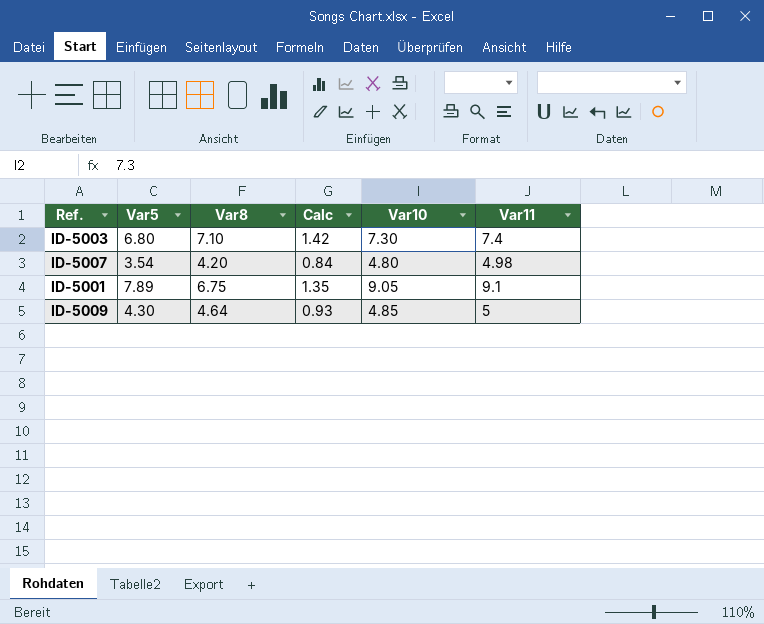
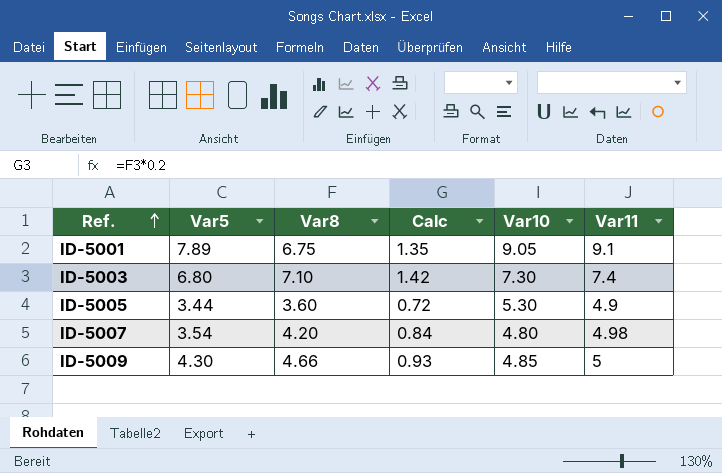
row order: none -> Ref. ascending
row ID-5005: none -> 3.44 | 3.60 | 0.72 | 5.30 | 4.9
ID-5009 | Var8: 4.64 -> 4.66

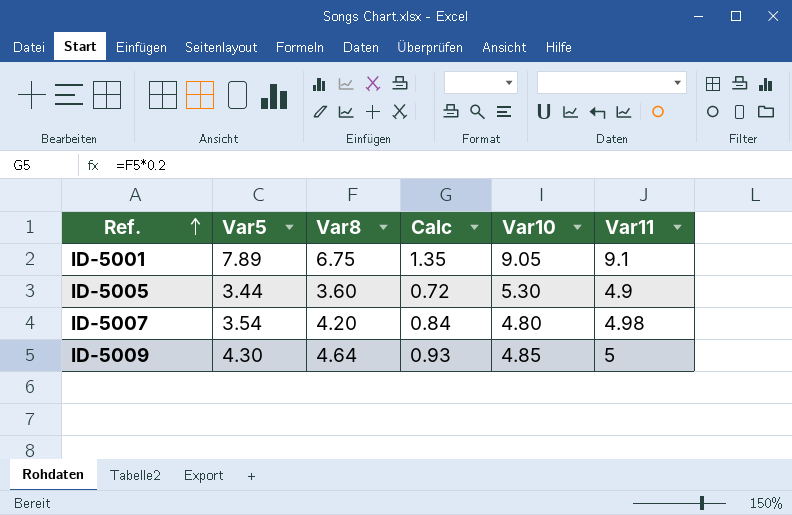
row ID-5003: 6.80 | 7.10 | 1.42 | 7.30 | 7.4 -> none
ID-5009 | Var8: 4.66 -> 4.64

